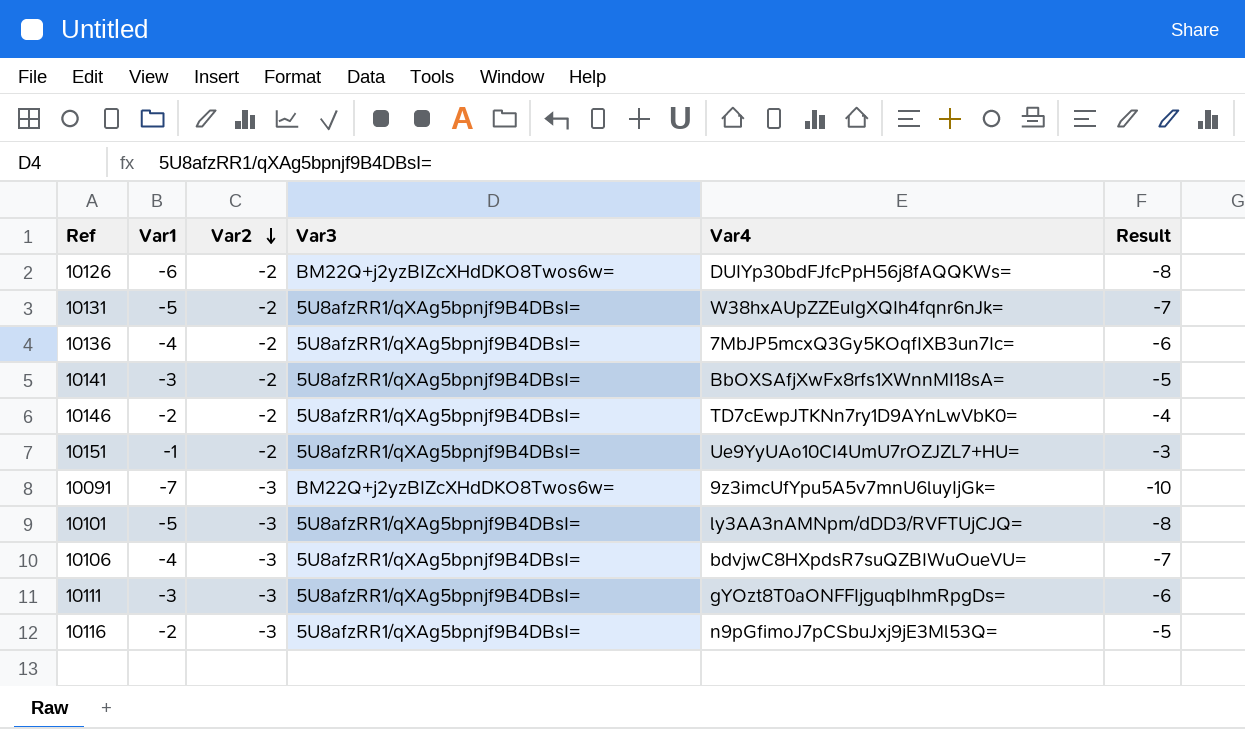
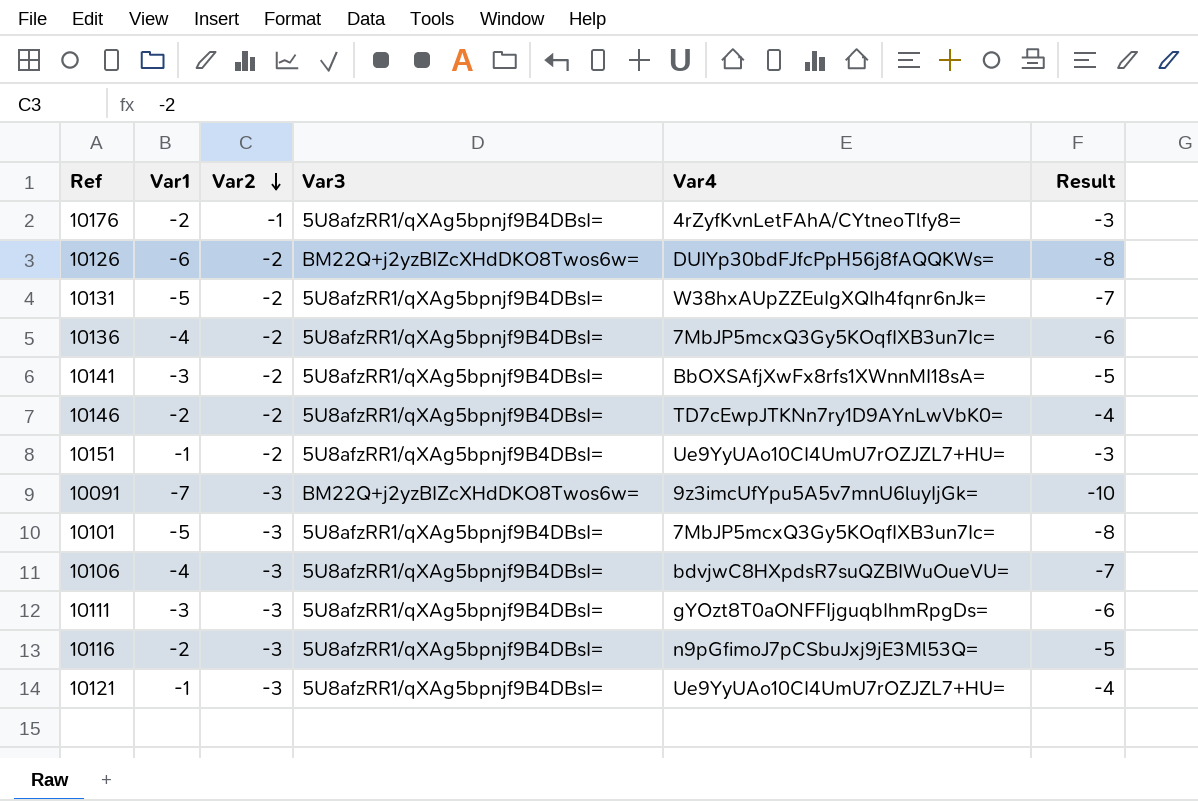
row 10176: none -> -2 | -1 | 5U8afzRR1/qXAg5bpnjf9B4DBsI= | 4rZyfKvnLetFAhA/CYtneoTlfy8= | -3
10101 | Var4: ly3AA3nAMNpm/dDD3/RVFTUjCJQ= -> 7MbJP5mcxQ3Gy5KOqfIXB3un7Ic=
row 10121: none -> -1 | -3 | 5U8afzRR1/qXAg5bpnjf9B4DBsI= | Ue9YyUAo10CI4UmU7rOZJZL7+HU= | -4

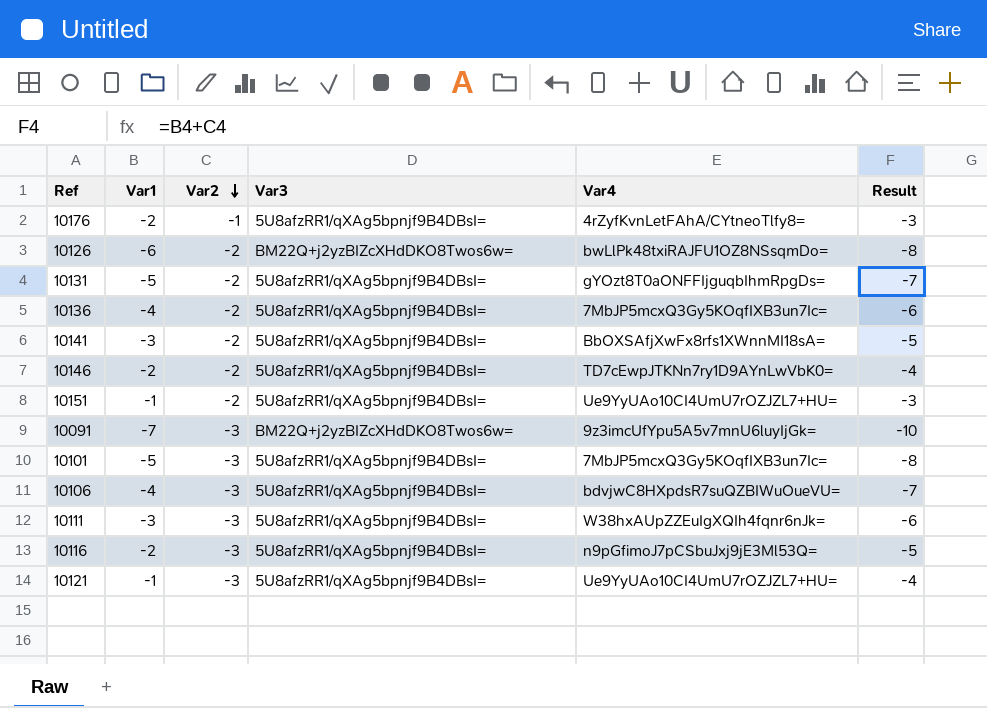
10126 | Var4: DUIYp30bdFJfcPpH56j8fAQQKWs= -> bwLlPk48txiRAJFU1OZ8NSsqmDo=
10131 | Var4: W38hxAUpZZEuIgXQIh4fqnr6nJk= -> gYOzt8T0aONFFIjguqbIhmRpgDs=
10111 | Var4: gYOzt8T0aONFFIjguqbIhmRpgDs= -> W38hxAUpZZEuIgXQIh4fqnr6nJk=

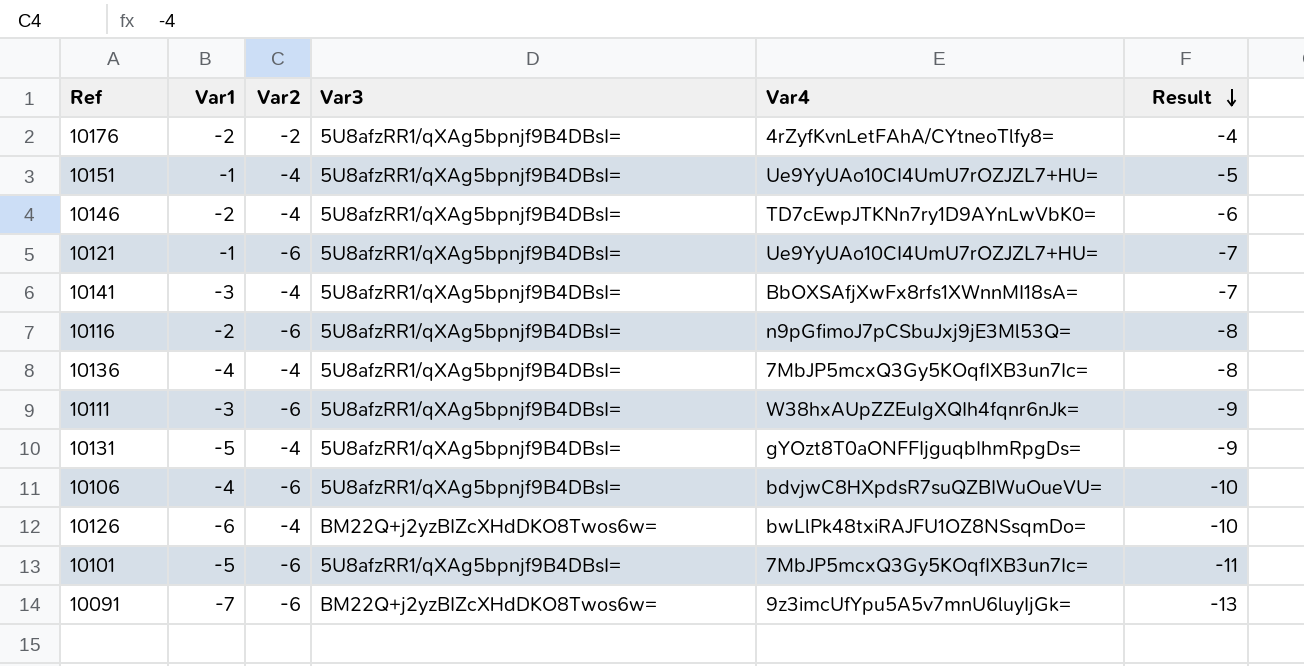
row order: Var2 descending -> Result descending
10176 | Var2: -1 -> -2
10176 | Result: -3 -> -4
10151 | Var2: -2 -> -4
10151 | Result: -3 -> -5
10146 | Var2: -2 -> -4
10146 | Result: -4 -> -6
10121 | Var2: -3 -> -6
10121 | Result: -4 -> -7
10141 | Var2: -2 -> -4
10141 | Result: -5 -> -7
10116 | Var2: -3 -> -6
10116 | Result: -5 -> -8
10136 | Var2: -2 -> -4
10136 | Result: -6 -> -8
10111 | Var2: -3 -> -6
10111 | Result: -6 -> -9
10131 | Var2: -2 -> -4
10131 | Result: -7 -> -9
10106 | Var2: -3 -> -6
10106 | Result: -7 -> -10
10126 | Var2: -2 -> -4
10126 | Result: -8 -> -10
10101 | Var2: -3 -> -6
10101 | Result: -8 -> -11
10091 | Var2: -3 -> -6
10091 | Result: -10 -> -13

